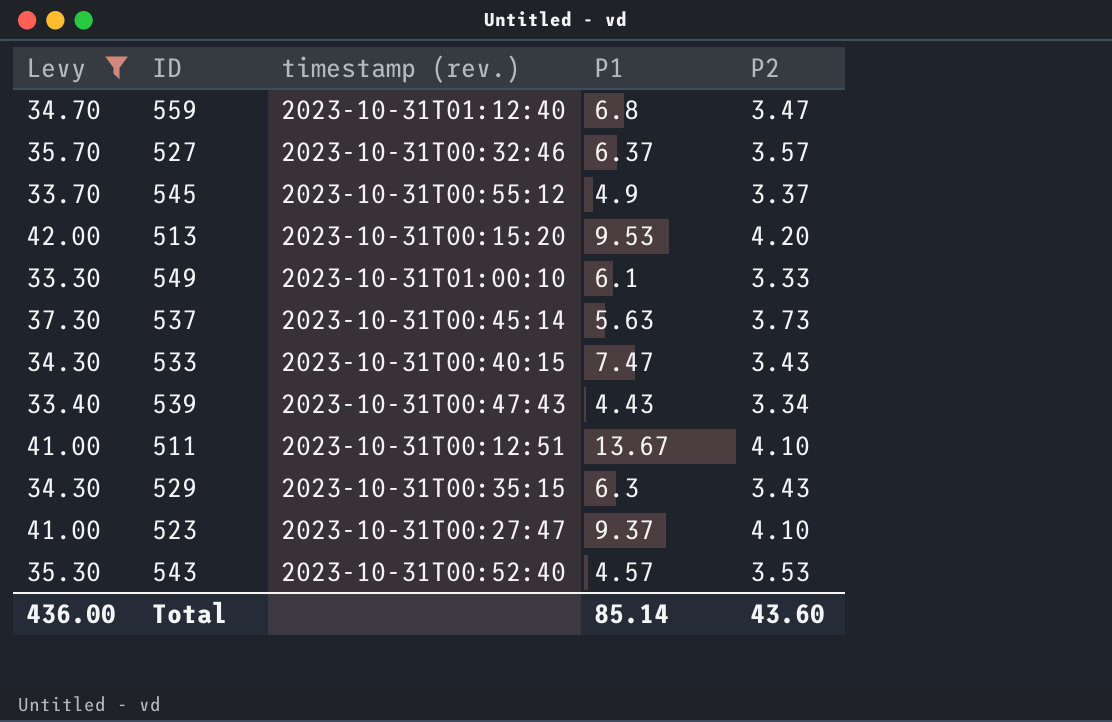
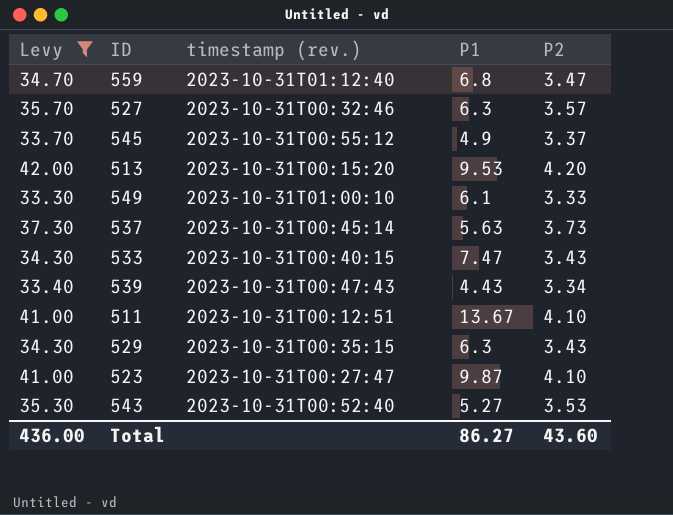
527 | P1: 6.37 -> 6.3
523 | P1: 9.37 -> 9.87
543 | P1: 4.57 -> 5.27
Total | P1: 85.14 -> 86.27

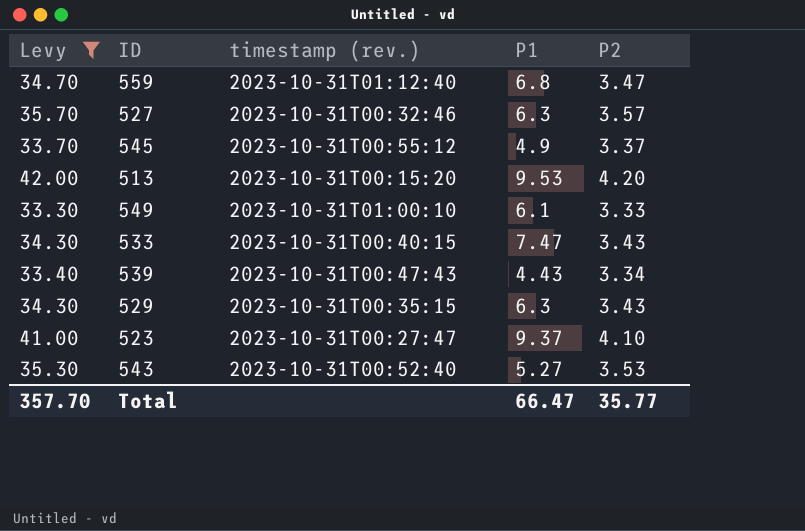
row 537: 37.30 | 2023-10-31T00:45:14 | 5.63 | 3.73 -> none
row 511: 41.00 | 2023-10-31T00:12:51 | 13.67 | 4.10 -> none
523 | P1: 9.87 -> 9.37
Total | Levy: 436.00 -> 357.70
Total | P1: 86.27 -> 66.47
Total | P2: 43.60 -> 35.77

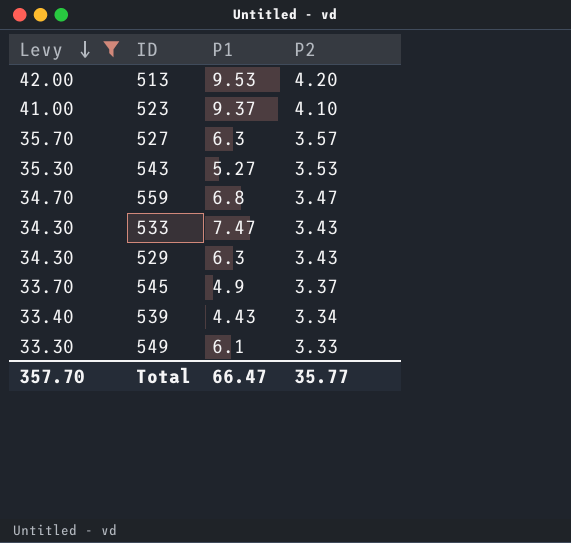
row order: none -> Levy descending
column timestamp (rev.) | position: 3 -> none

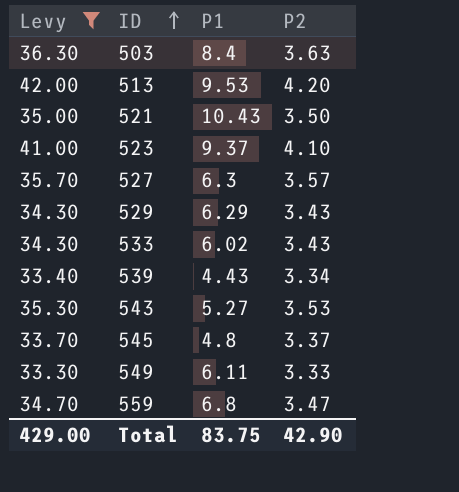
row order: Levy descending -> ID ascending
row 503: none -> 36.30 | 8.4 | 3.63
row 521: none -> 35.00 | 10.43 | 3.50
529 | P1: 6.3 -> 6.29
533 | P1: 7.47 -> 6.02
545 | P1: 4.9 -> 4.8
549 | P1: 6.1 -> 6.11
Total | Levy: 357.70 -> 429.00
Total | P1: 66.47 -> 83.75
Total | P2: 35.77 -> 42.90

